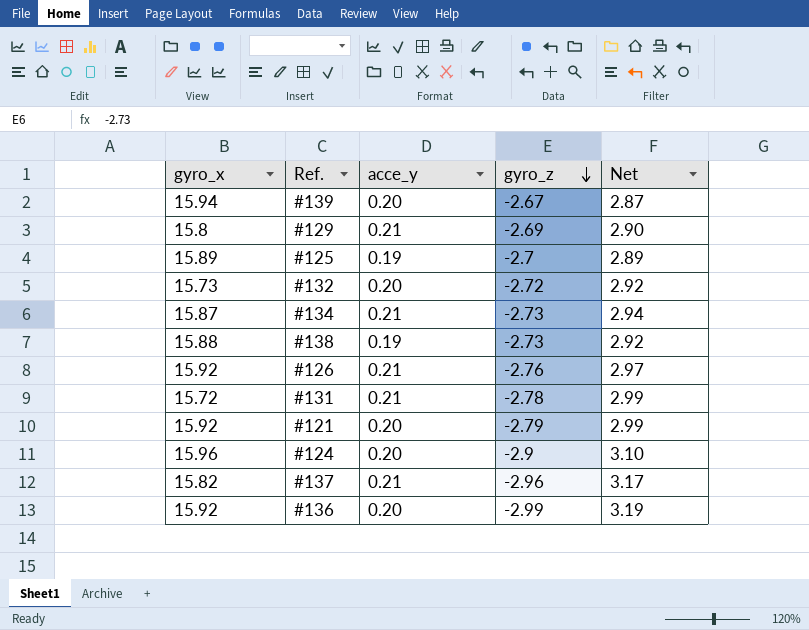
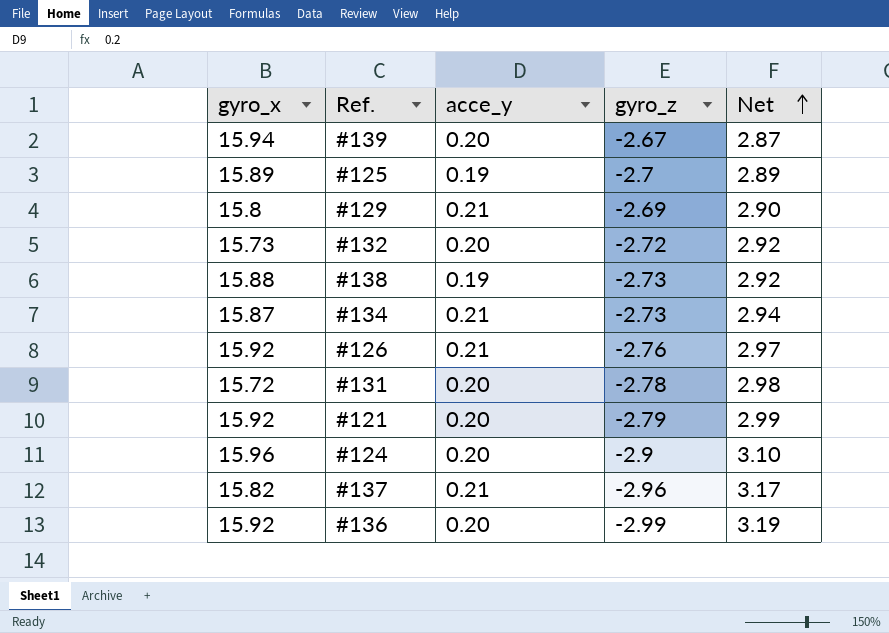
row order: gyro_z descending -> Net ascending
#131 | acce_y: 0.21 -> 0.20
#131 | Net: 2.99 -> 2.98

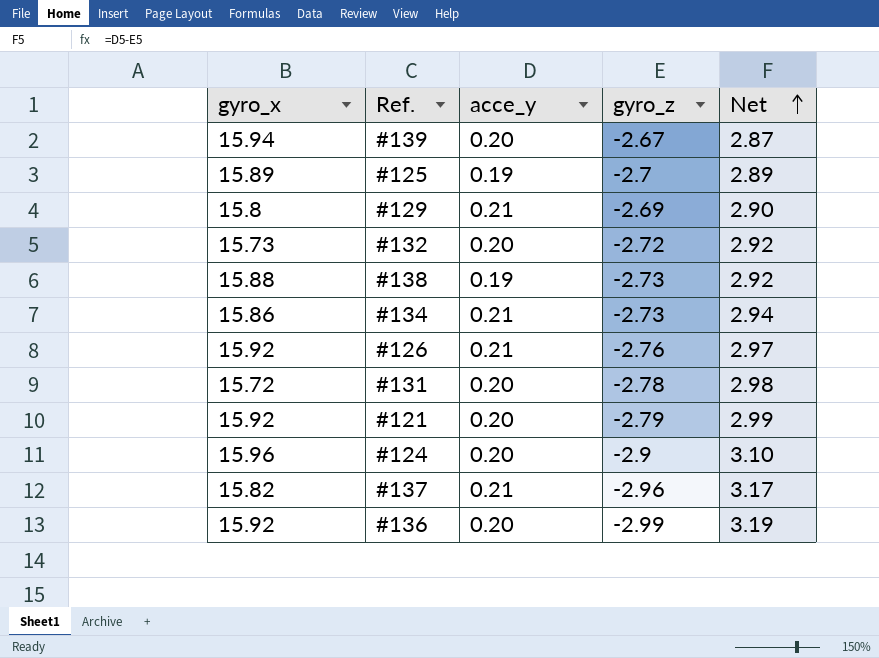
#134 | gyro_x: 15.87 -> 15.86

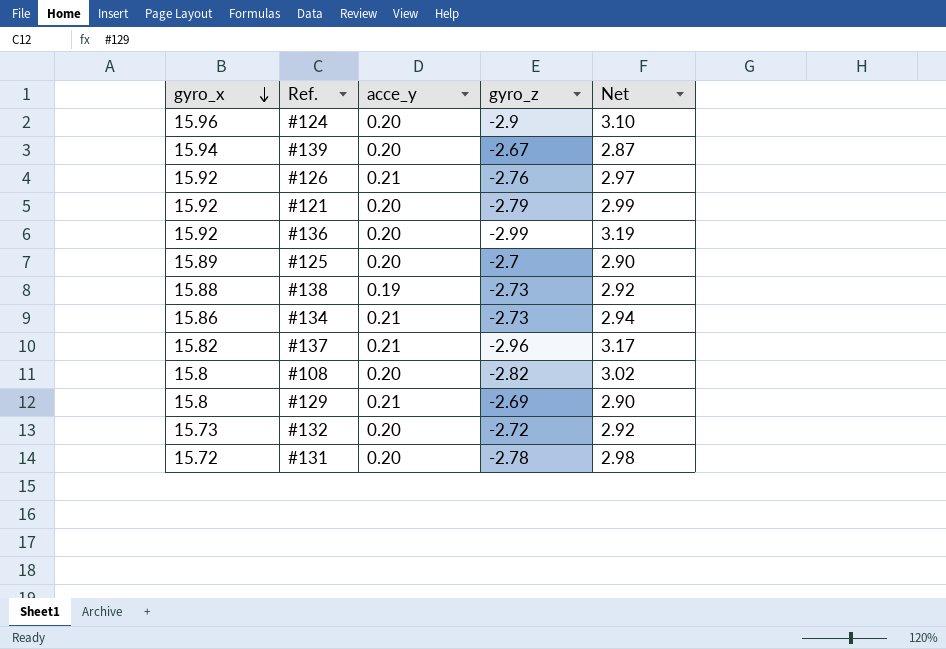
row order: Net ascending -> gyro_x descending
#125 | acce_y: 0.19 -> 0.20
#125 | Net: 2.89 -> 2.90
row #108: none -> 15.8 | 0.20 | -2.82 | 3.02

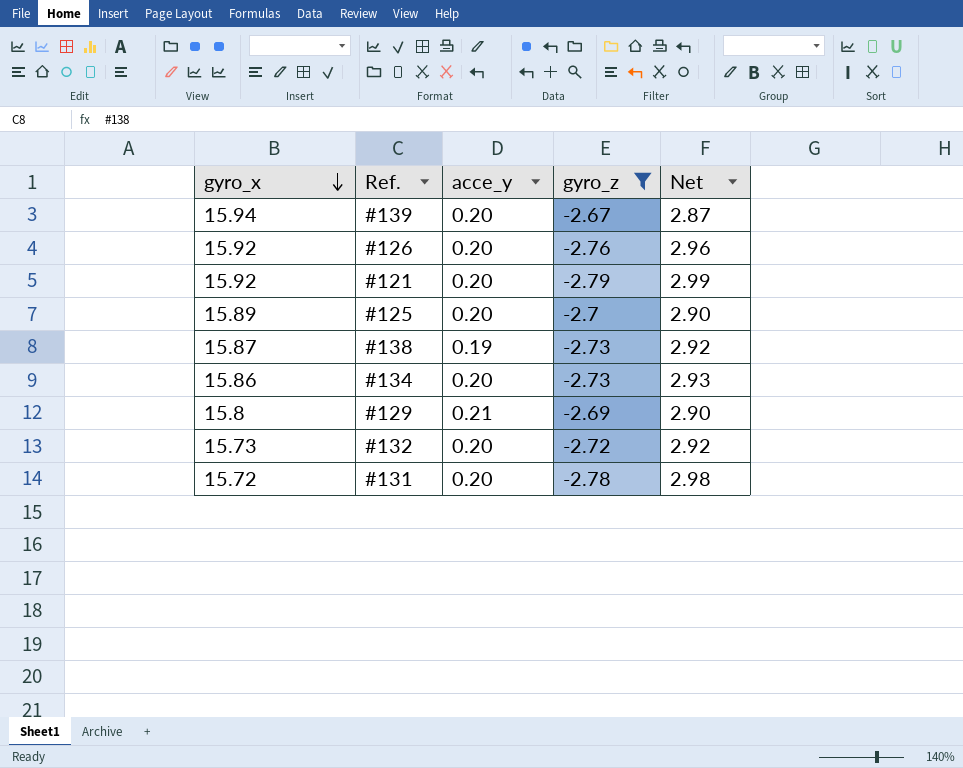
filter: none -> gyro_z >= -2.79
#126 | acce_y: 0.21 -> 0.20
#126 | Net: 2.97 -> 2.96
#138 | gyro_x: 15.88 -> 15.87
#134 | acce_y: 0.21 -> 0.20
#134 | Net: 2.94 -> 2.93

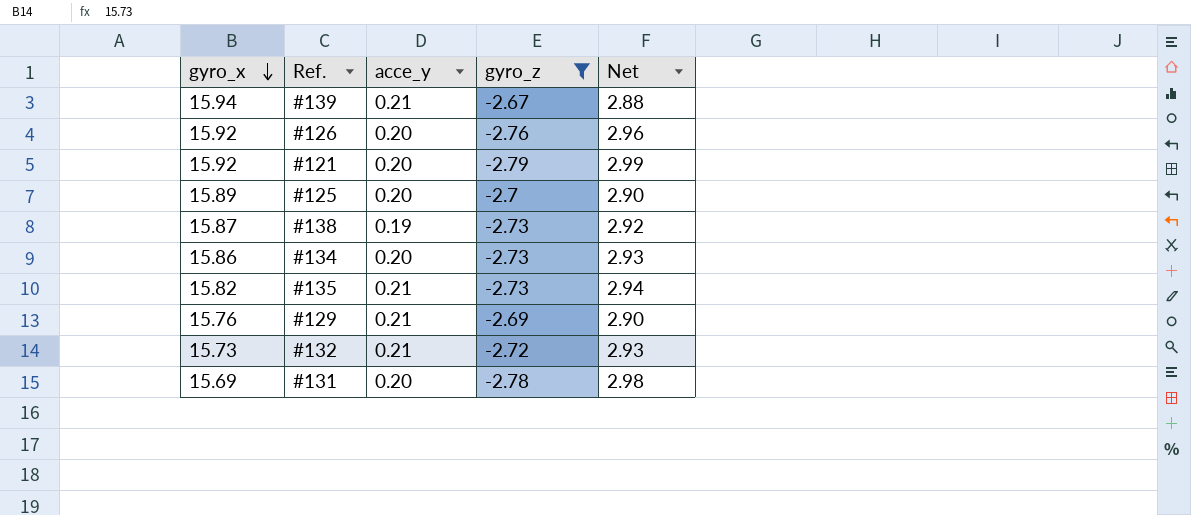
#139 | acce_y: 0.20 -> 0.21
#139 | Net: 2.87 -> 2.88
row #135: none -> 15.82 | 0.21 | -2.73 | 2.94
#129 | gyro_x: 15.8 -> 15.76
#132 | acce_y: 0.20 -> 0.21
#132 | Net: 2.92 -> 2.93
#131 | gyro_x: 15.72 -> 15.69

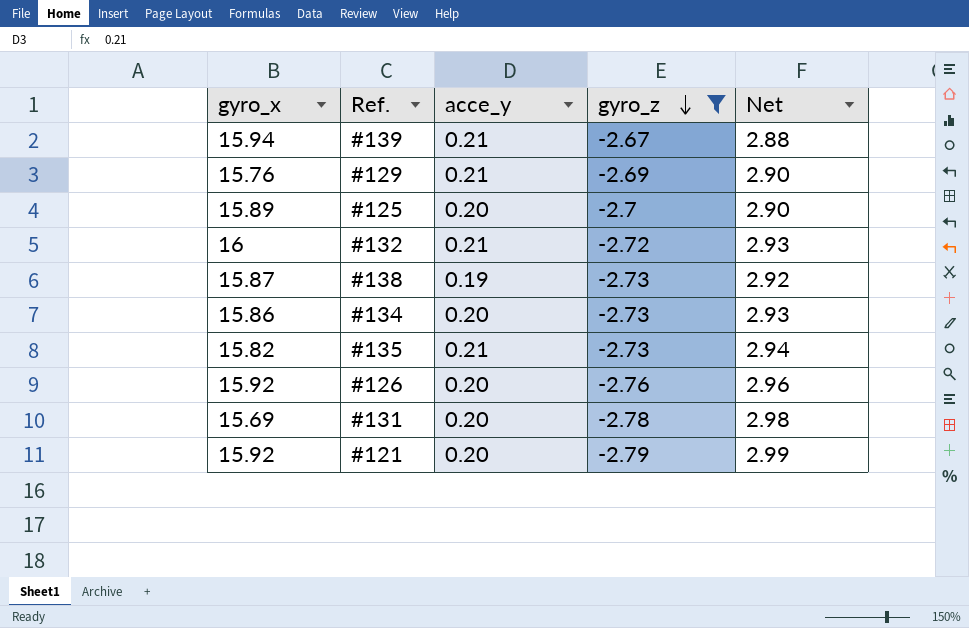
row order: gyro_x descending -> gyro_z descending
#132 | gyro_x: 15.73 -> 16

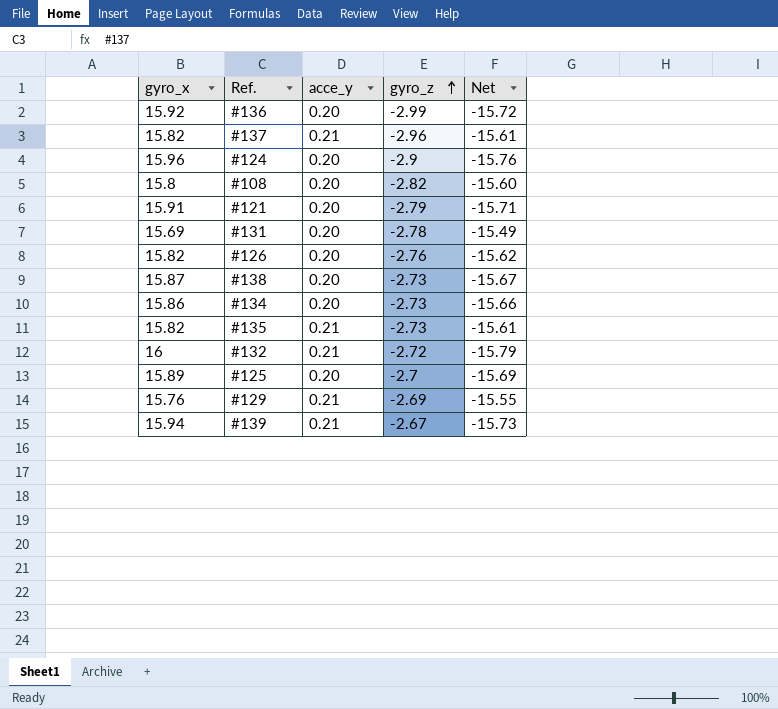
filter: gyro_z >= -2.79 -> none
row order: gyro_z descending -> gyro_z ascending
column Net | formula: [acce_y] - [gyro_z] -> [acce_y] - [gyro_x]
#121 | gyro_x: 15.92 -> 15.91
#126 | gyro_x: 15.92 -> 15.82
#138 | acce_y: 0.19 -> 0.20

